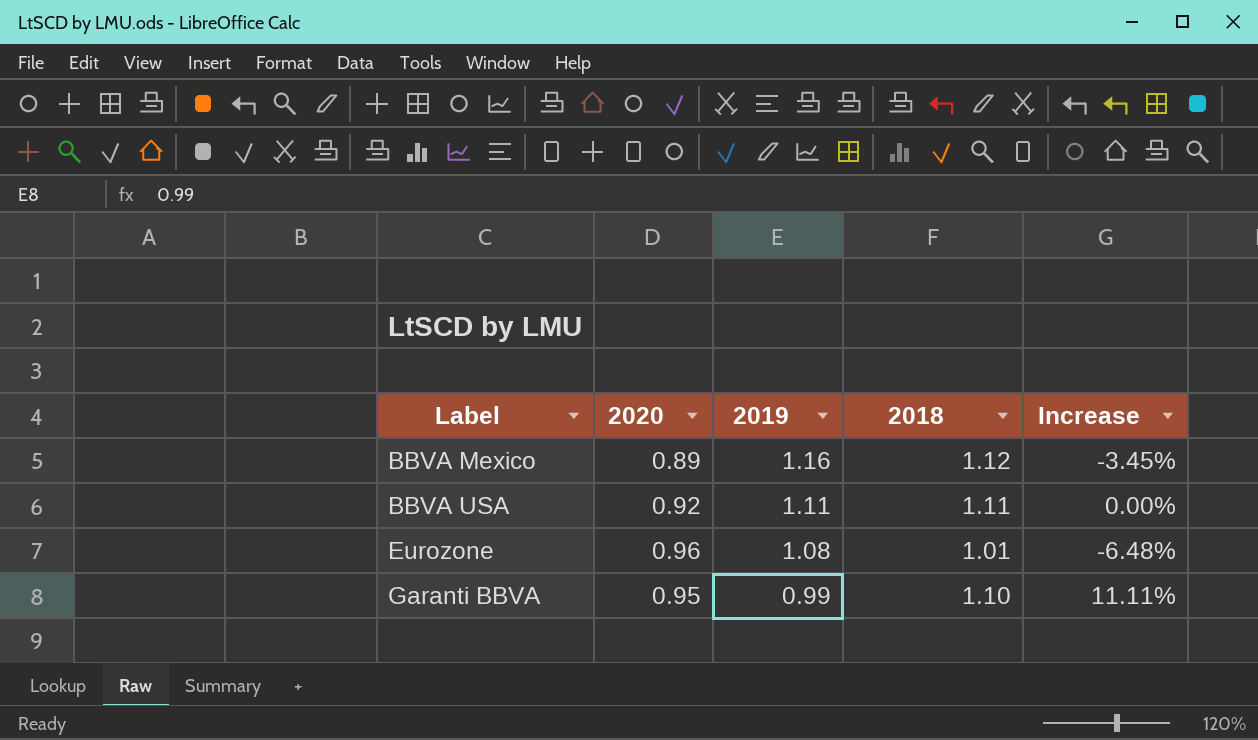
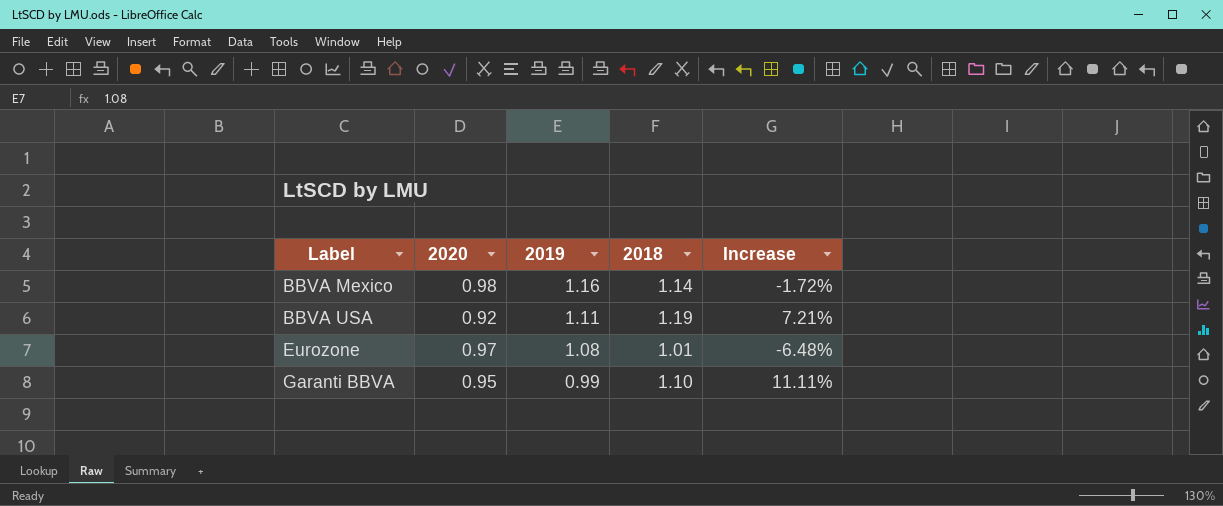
BBVA Mexico | 2020: 0.89 -> 0.98
BBVA Mexico | 2018: 1.12 -> 1.14
BBVA Mexico | Increase: -3.45% -> -1.72%
BBVA USA | 2018: 1.11 -> 1.19
BBVA USA | Increase: 0.00% -> 7.21%
Eurozone | 2020: 0.96 -> 0.97

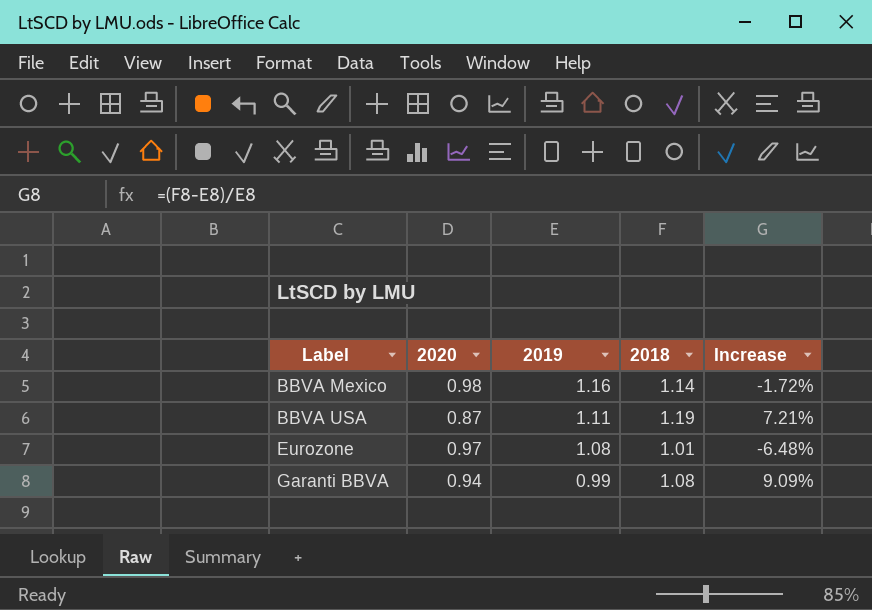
BBVA USA | 2020: 0.92 -> 0.87
Garanti BBVA | 2020: 0.95 -> 0.94
Garanti BBVA | 2018: 1.10 -> 1.08
Garanti BBVA | Increase: 11.11% -> 9.09%

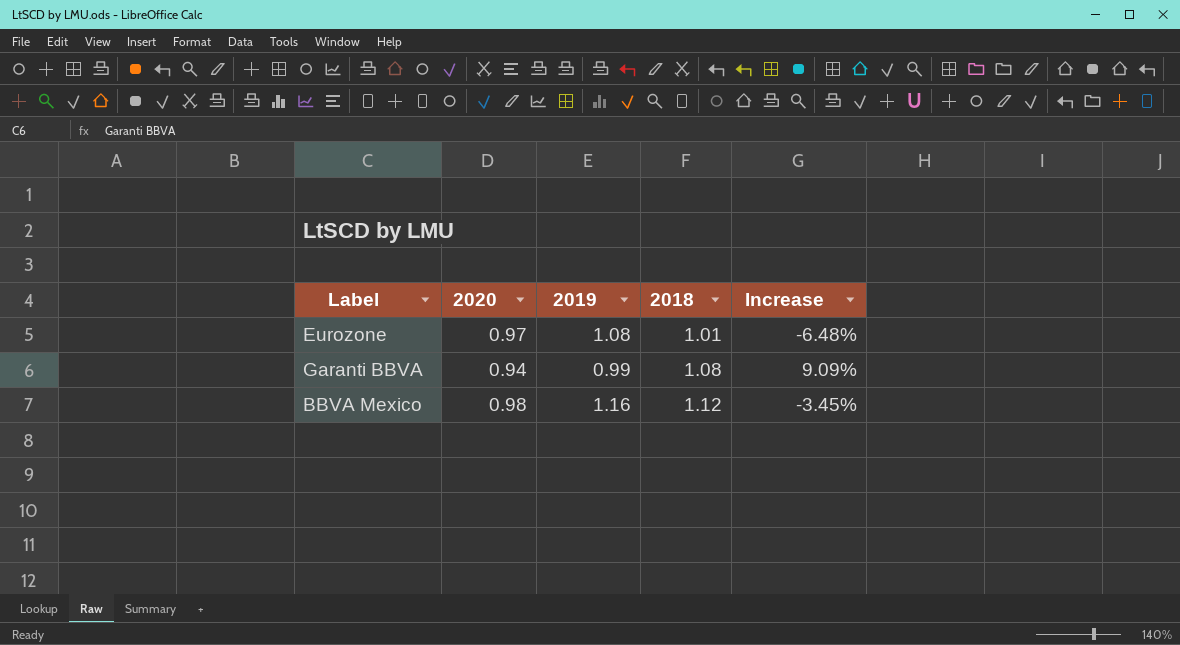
row order: Label ascending -> 2018 ascending
row BBVA USA: 0.87 | 1.11 | 1.19 | 7.21% -> none
BBVA Mexico | 2018: 1.14 -> 1.12
BBVA Mexico | Increase: -1.72% -> -3.45%

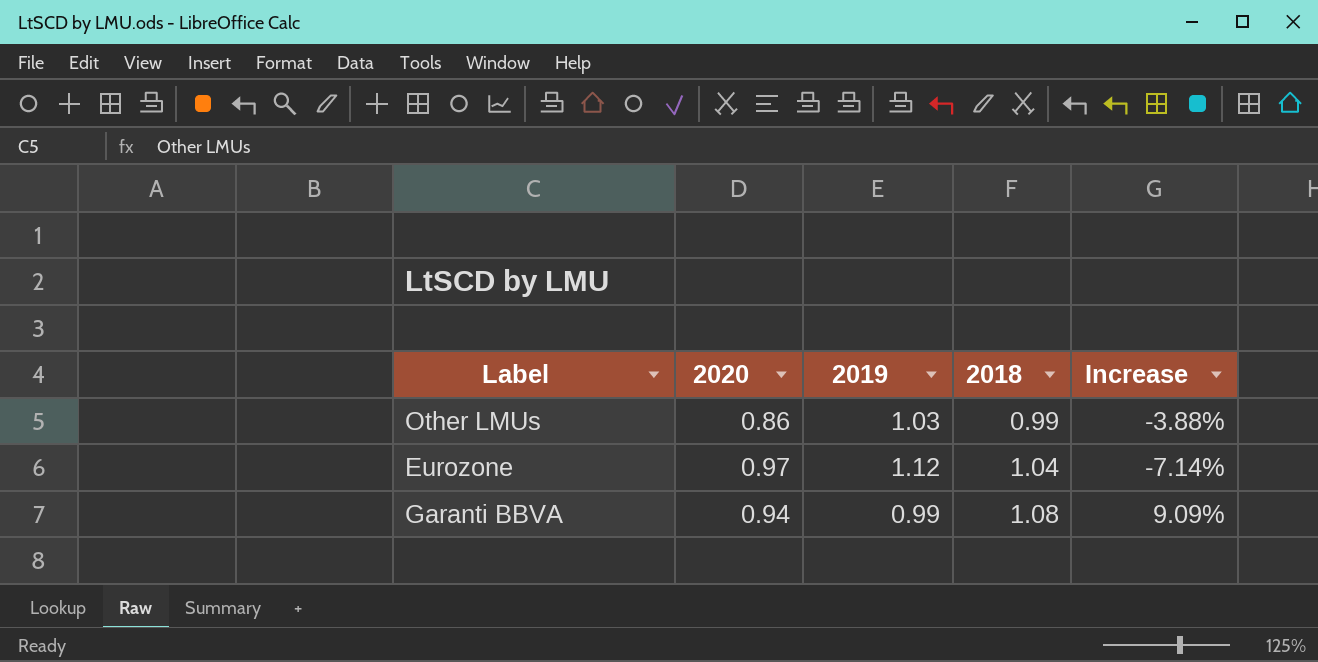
row BBVA Mexico: 0.98 | 1.16 | 1.12 | -3.45% -> none
row Other LMUs: none -> 0.86 | 1.03 | 0.99 | -3.88%
Eurozone | 2019: 1.08 -> 1.12
Eurozone | 2018: 1.01 -> 1.04
Eurozone | Increase: -6.48% -> -7.14%

